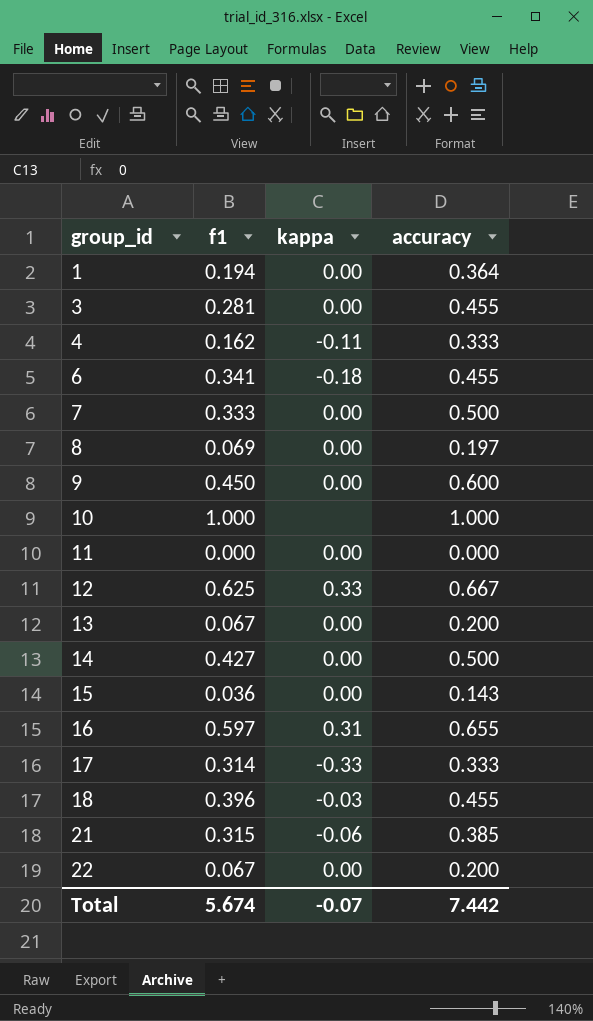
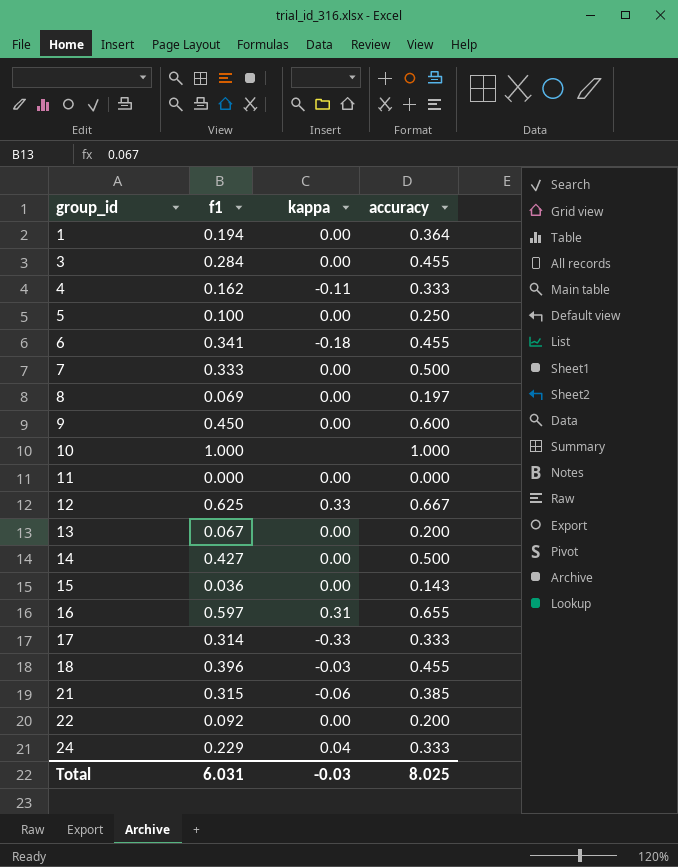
3 | f1: 0.281 -> 0.284
row 5: none -> 0.100 | 0.00 | 0.250
22 | f1: 0.067 -> 0.092
row 24: none -> 0.229 | 0.04 | 0.333
Total | f1: 5.674 -> 6.031
Total | kappa: -0.07 -> -0.03
Total | accuracy: 7.442 -> 8.025

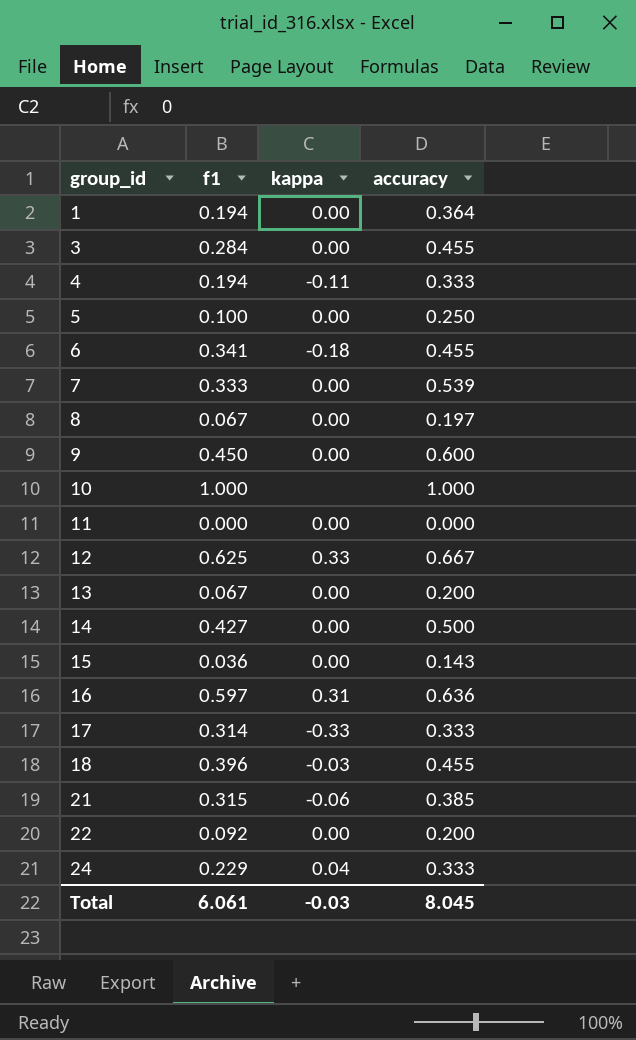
4 | f1: 0.162 -> 0.194
7 | accuracy: 0.500 -> 0.539
8 | f1: 0.069 -> 0.067
16 | accuracy: 0.655 -> 0.636
Total | f1: 6.031 -> 6.061
Total | accuracy: 8.025 -> 8.045

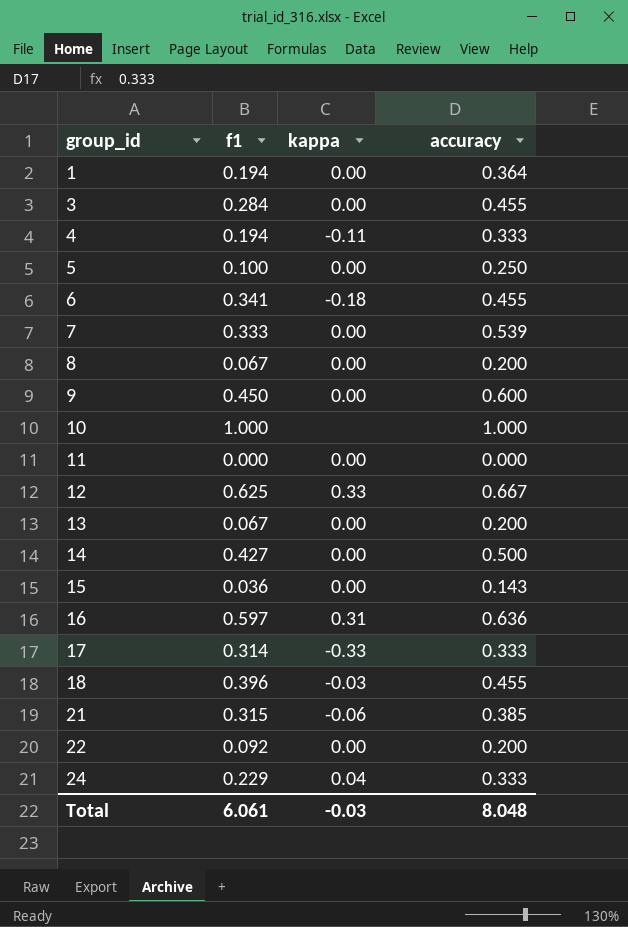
8 | accuracy: 0.197 -> 0.200
Total | accuracy: 8.045 -> 8.048

